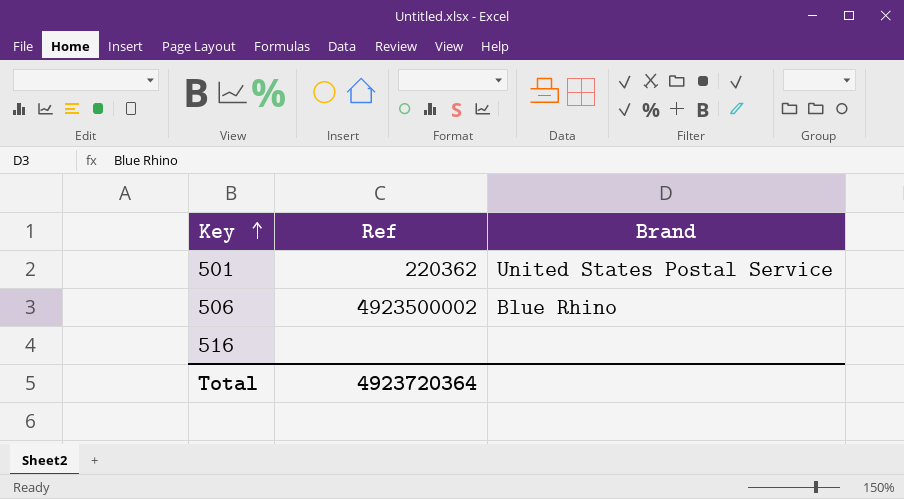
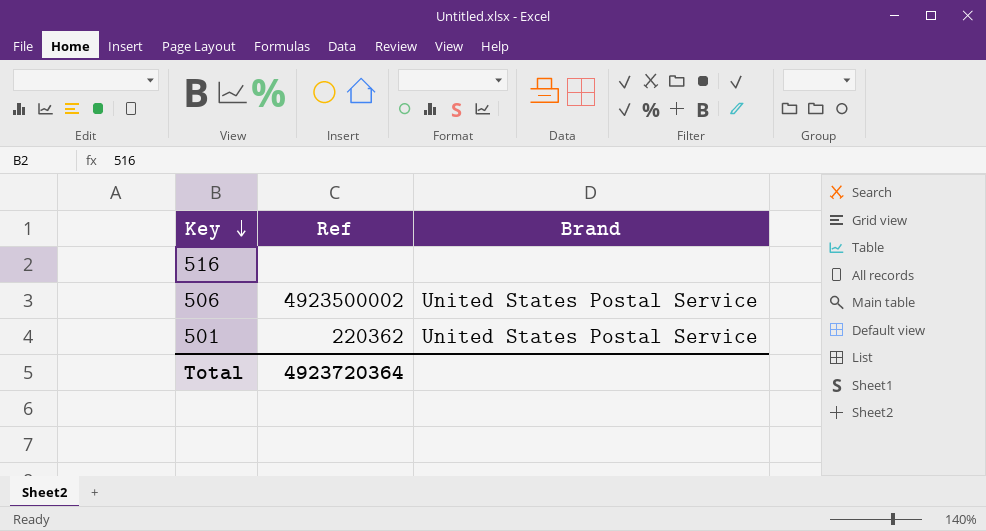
row order: Key ascending -> Key descending
506 | Brand: Blue Rhino -> United States Postal Service

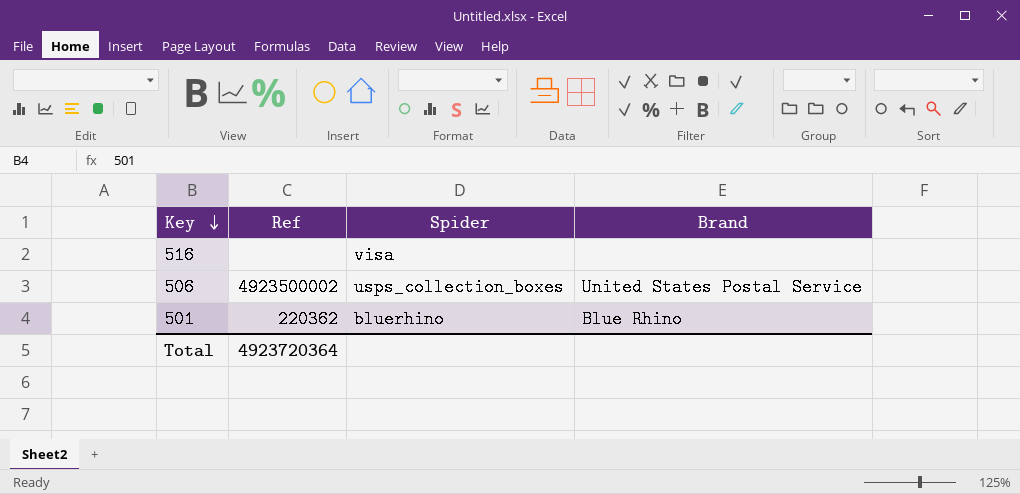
column Spider | position: none -> 3
501 | Brand: United States Postal Service -> Blue Rhino

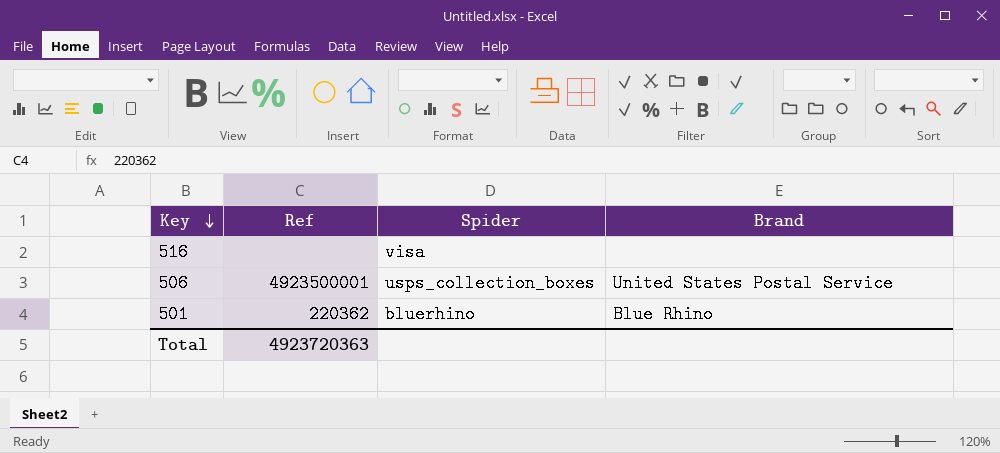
506 | Ref: 4923500002 -> 4923500001
Total | Ref: 4923720364 -> 4923720363

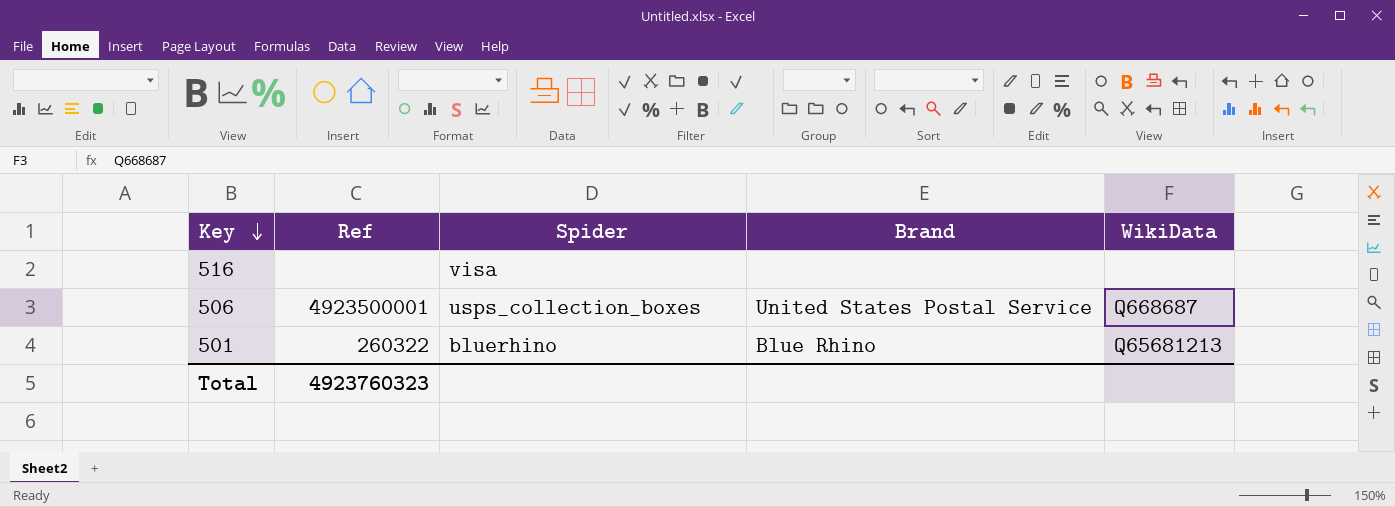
column WikiData | position: none -> 5
501 | Ref: 220362 -> 260322
Total | Ref: 4923720363 -> 4923760323

